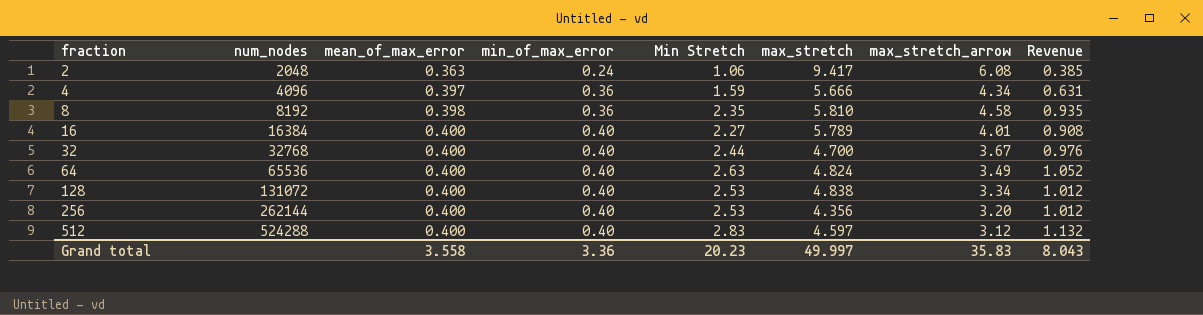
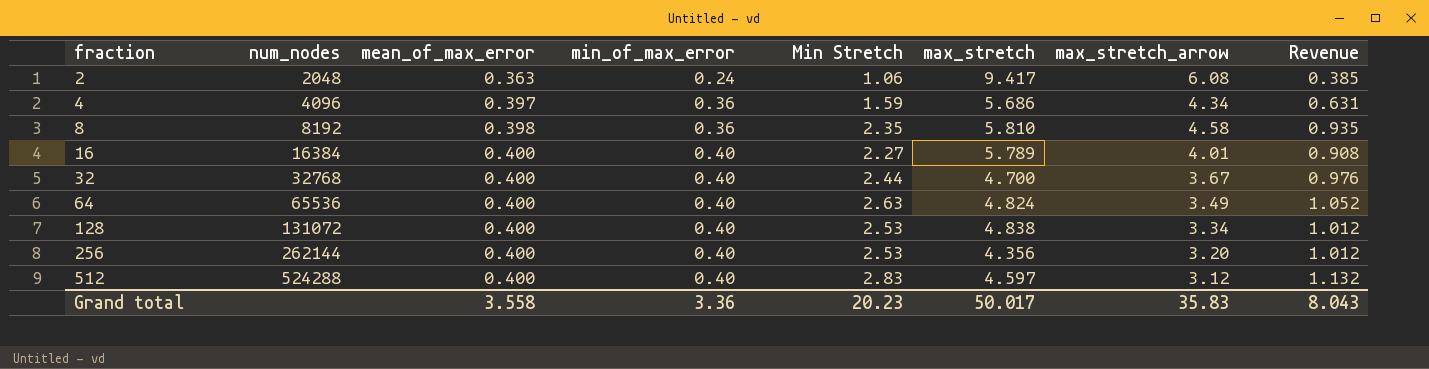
4 | max_stretch: 5.666 -> 5.686
Grand total | max_stretch: 49.997 -> 50.017

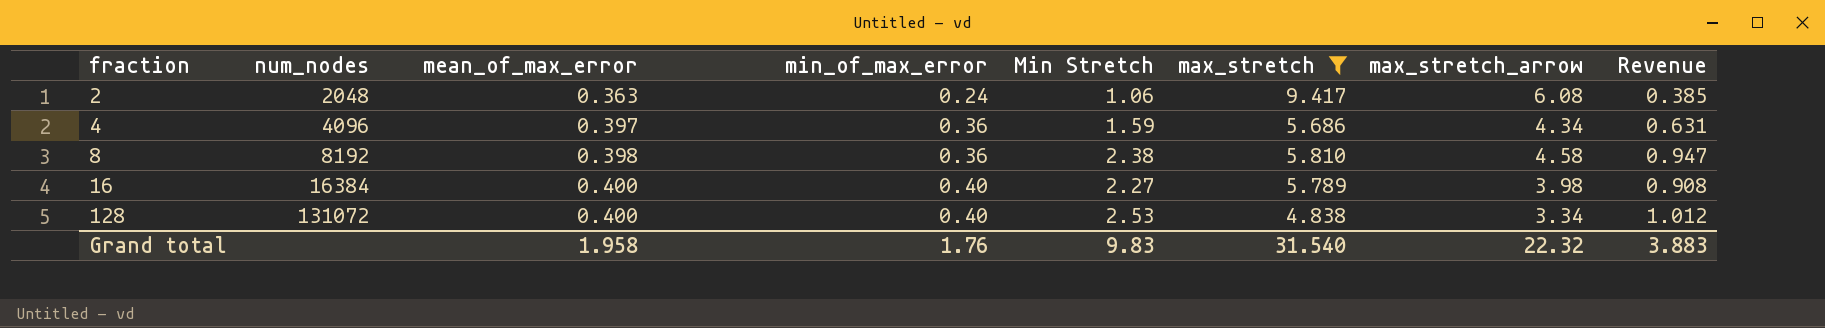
filter: none -> max_stretch >= 4.838
8 | Min Stretch: 2.35 -> 2.38
8 | Revenue: 0.935 -> 0.947
16 | max_stretch_arrow: 4.01 -> 3.98
Grand total | mean_of_max_error: 3.558 -> 1.958
Grand total | min_of_max_error: 3.36 -> 1.76
Grand total | Min Stretch: 20.23 -> 9.83
Grand total | max_stretch: 50.017 -> 31.540
Grand total | max_stretch_arrow: 35.83 -> 22.32
Grand total | Revenue: 8.043 -> 3.883

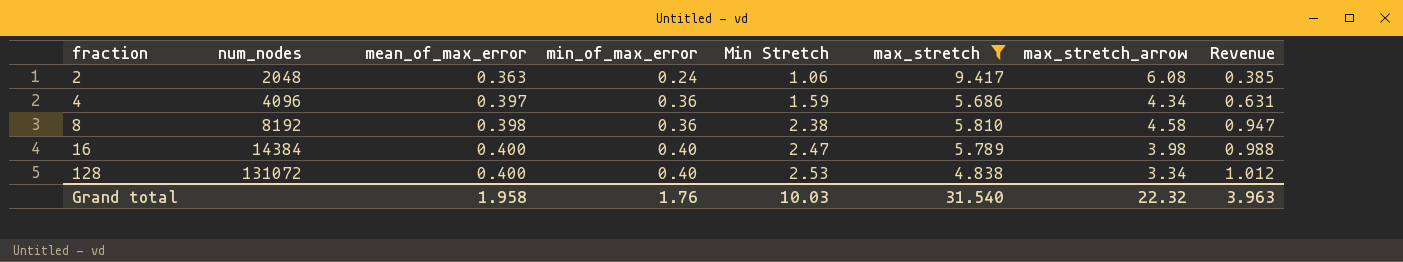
16 | num_nodes: 16384 -> 14384
16 | Min Stretch: 2.27 -> 2.47
16 | Revenue: 0.908 -> 0.988
Grand total | Min Stretch: 9.83 -> 10.03
Grand total | Revenue: 3.883 -> 3.963

